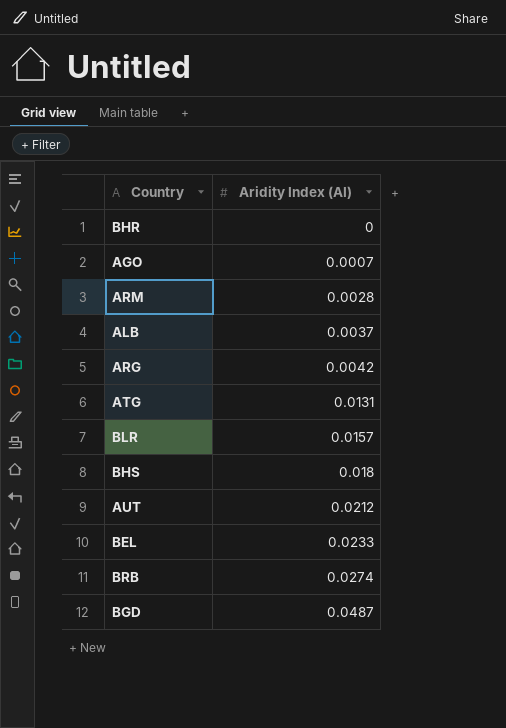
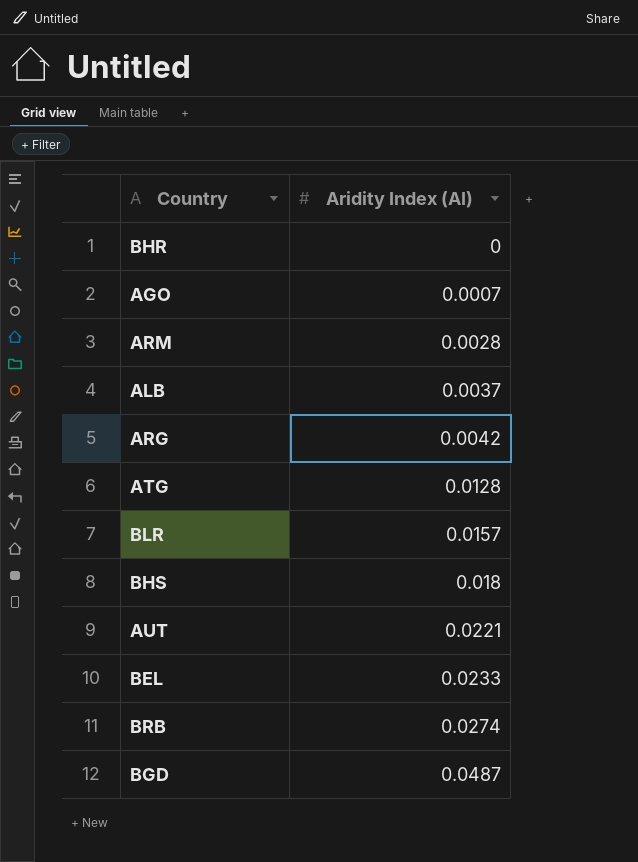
ATG | Aridity Index (AI): 0.0131 -> 0.0128
AUT | Aridity Index (AI): 0.0212 -> 0.0221

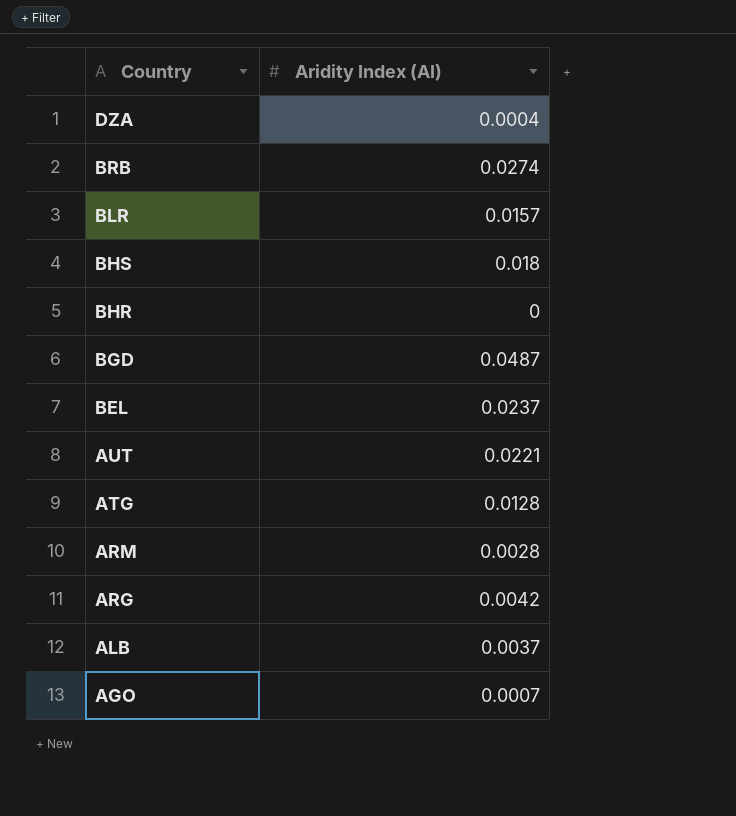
row order: Aridity Index (AI) ascending -> Country descending
row DZA: none -> 0.0004
BEL | Aridity Index (AI): 0.0233 -> 0.0237

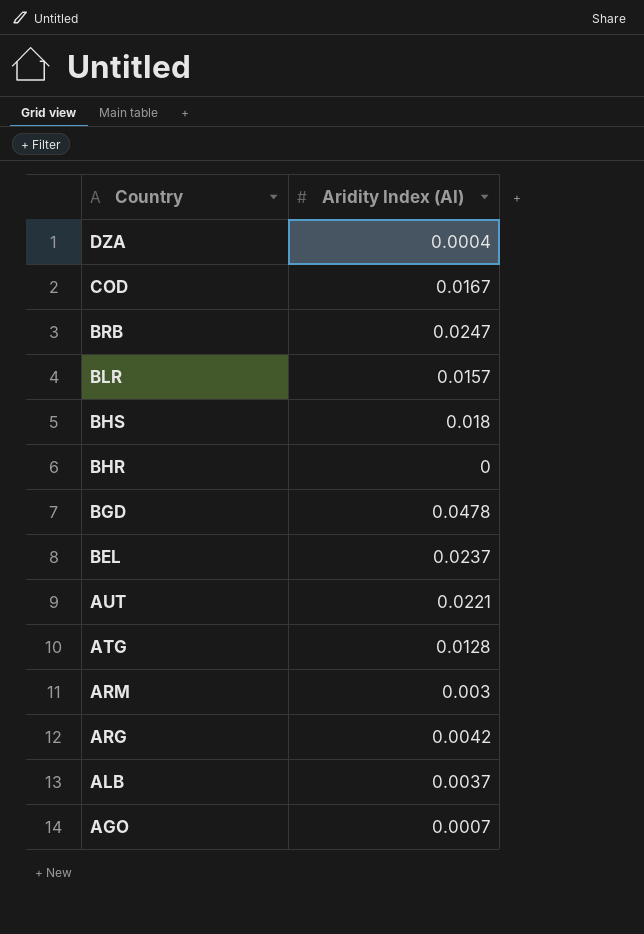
row COD: none -> 0.0167
BRB | Aridity Index (AI): 0.0274 -> 0.0247
BGD | Aridity Index (AI): 0.0487 -> 0.0478
ARM | Aridity Index (AI): 0.0028 -> 0.003

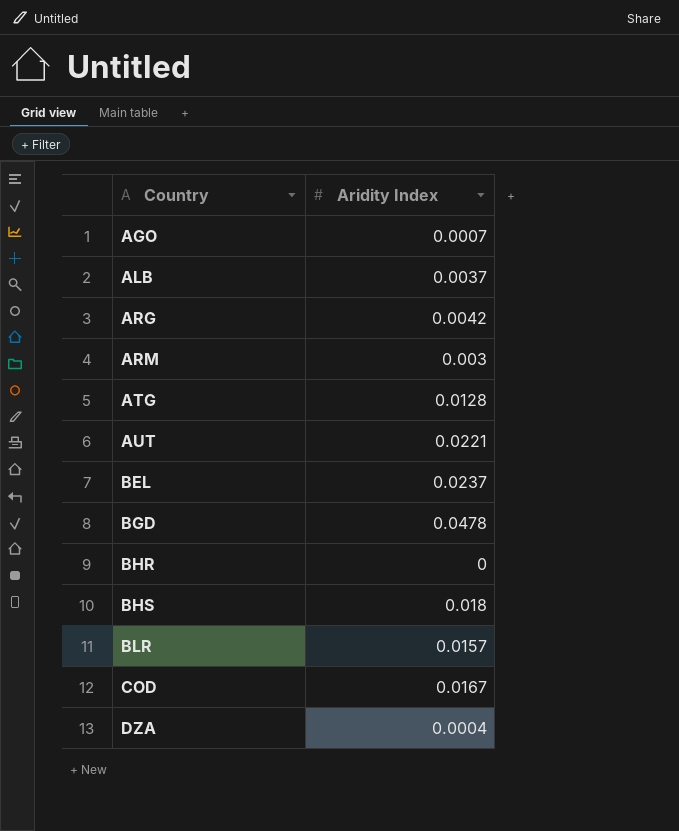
row order: Country descending -> Country ascending
column name: Aridity Index (AI) -> Aridity Index
row BRB: 0.0247 -> none

